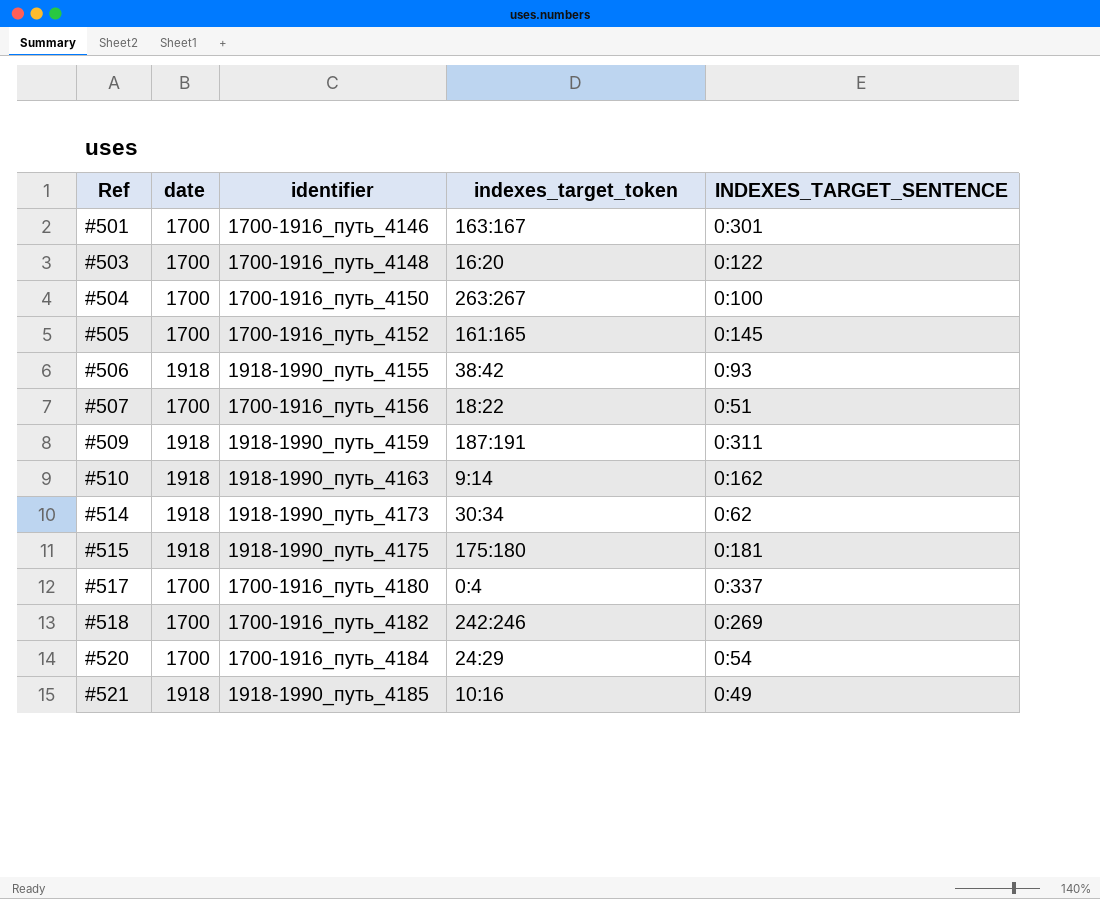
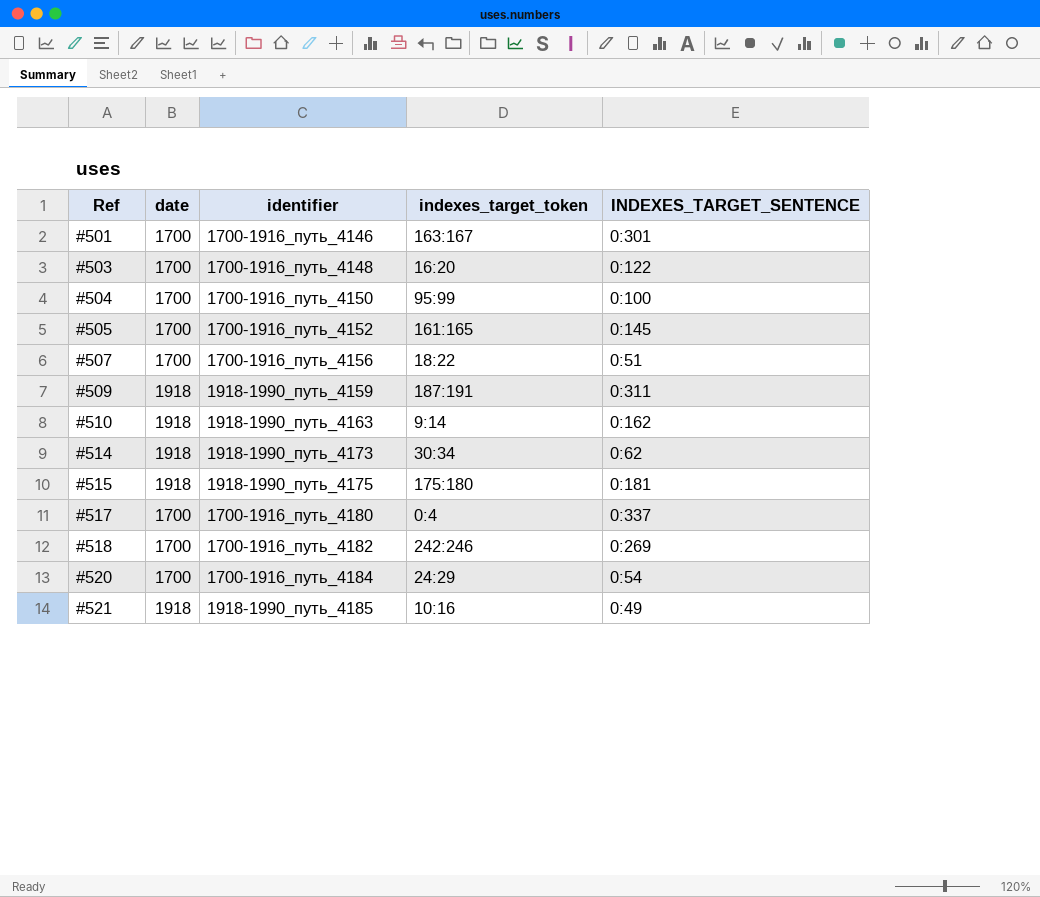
row #506: 1918 | 1918-1990_путь_4155 | 38:42 | 0:93 -> none
#504 | indexes_target_token: 263:267 -> 95:99

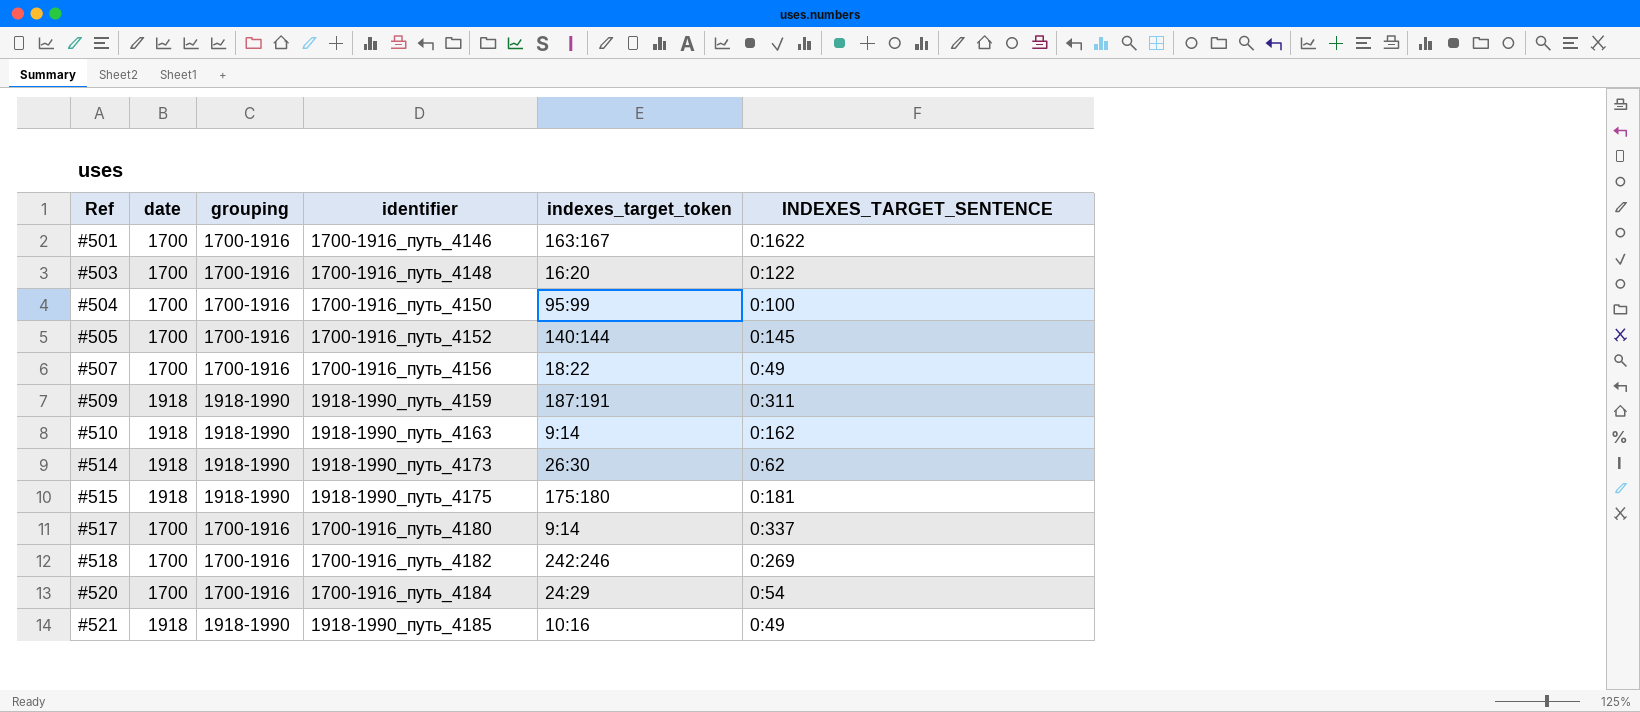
column grouping | position: none -> 3
#501 | INDEXES_TARGET_SENTENCE: 0:301 -> 0:1622
#505 | indexes_target_token: 161:165 -> 140:144
#507 | INDEXES_TARGET_SENTENCE: 0:51 -> 0:49
#514 | indexes_target_token: 30:34 -> 26:30
#517 | indexes_target_token: 0:4 -> 9:14

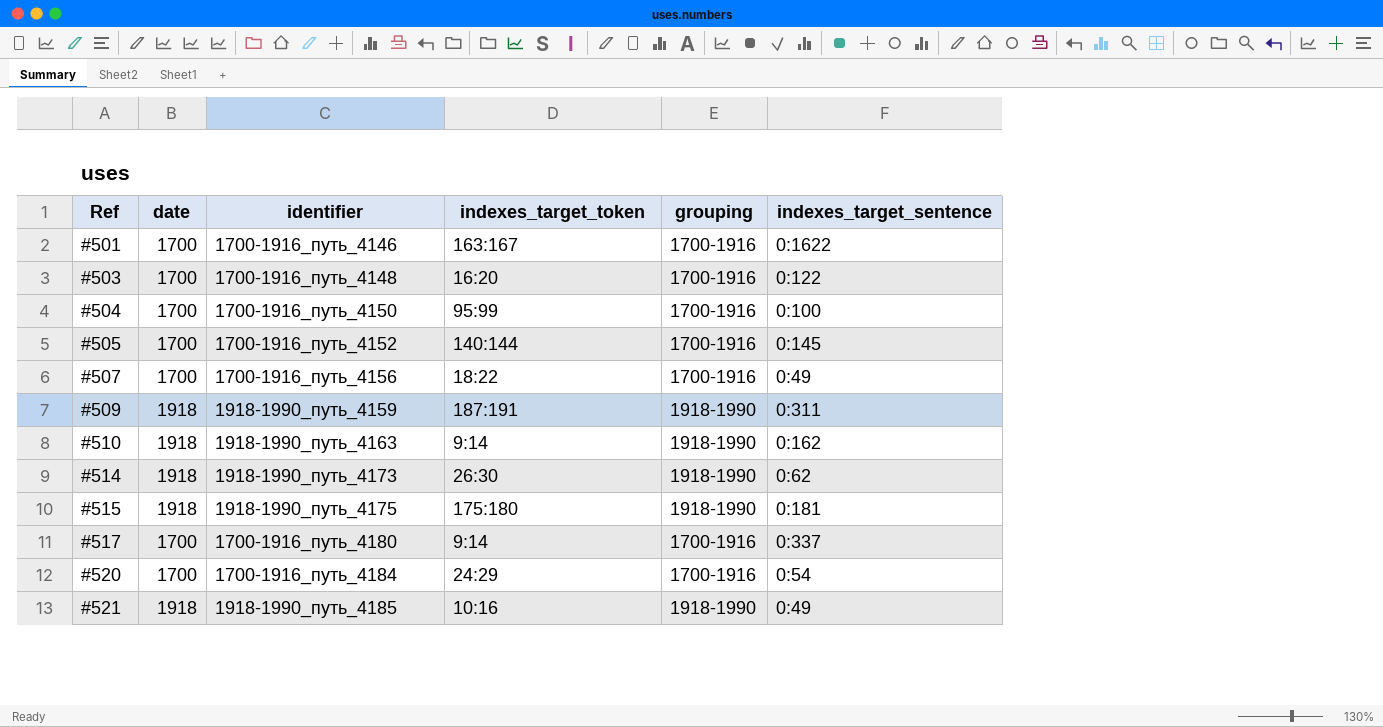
column grouping | position: 3 -> 5
column name: INDEXES_TARGET_SENTENCE -> indexes_target_sentence
row #518: 1700 | 1700-1916 | 1700-1916_путь_4182 | 242:246 | 0:269 -> none

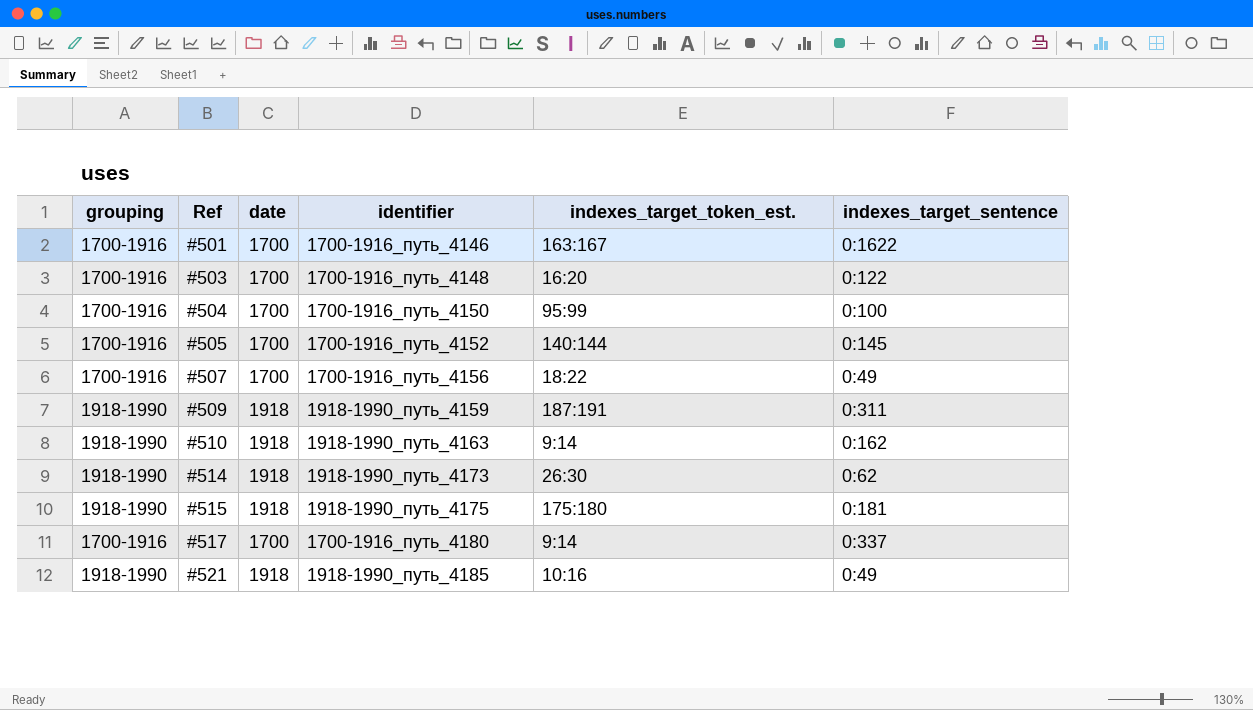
column grouping | position: 5 -> 1
column name: indexes_target_token -> indexes_target_token_est.
row #520: 1700 | 1700-1916_путь_4184 | 24:29 | 1700-1916 | 0:54 -> none

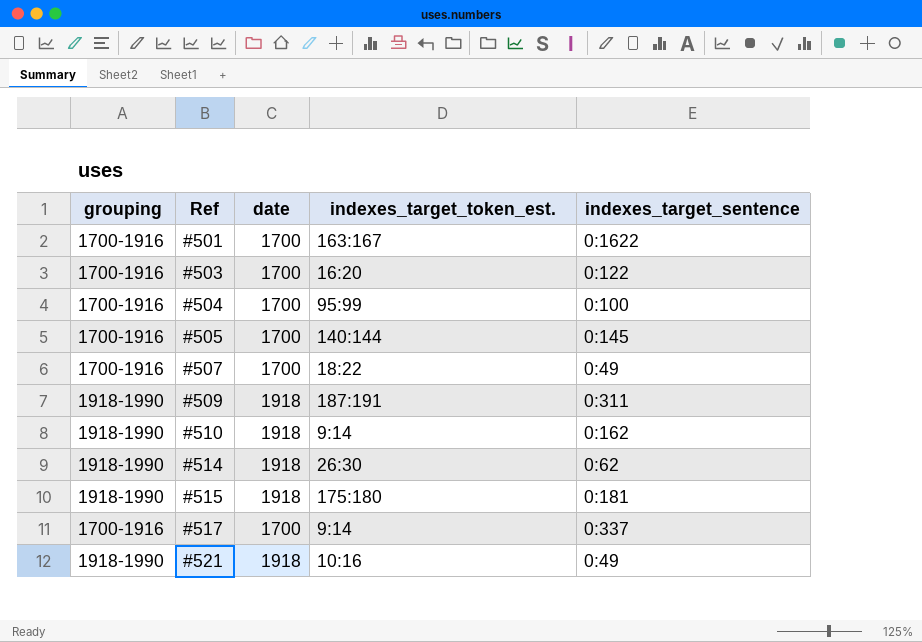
column identifier | position: 4 -> none

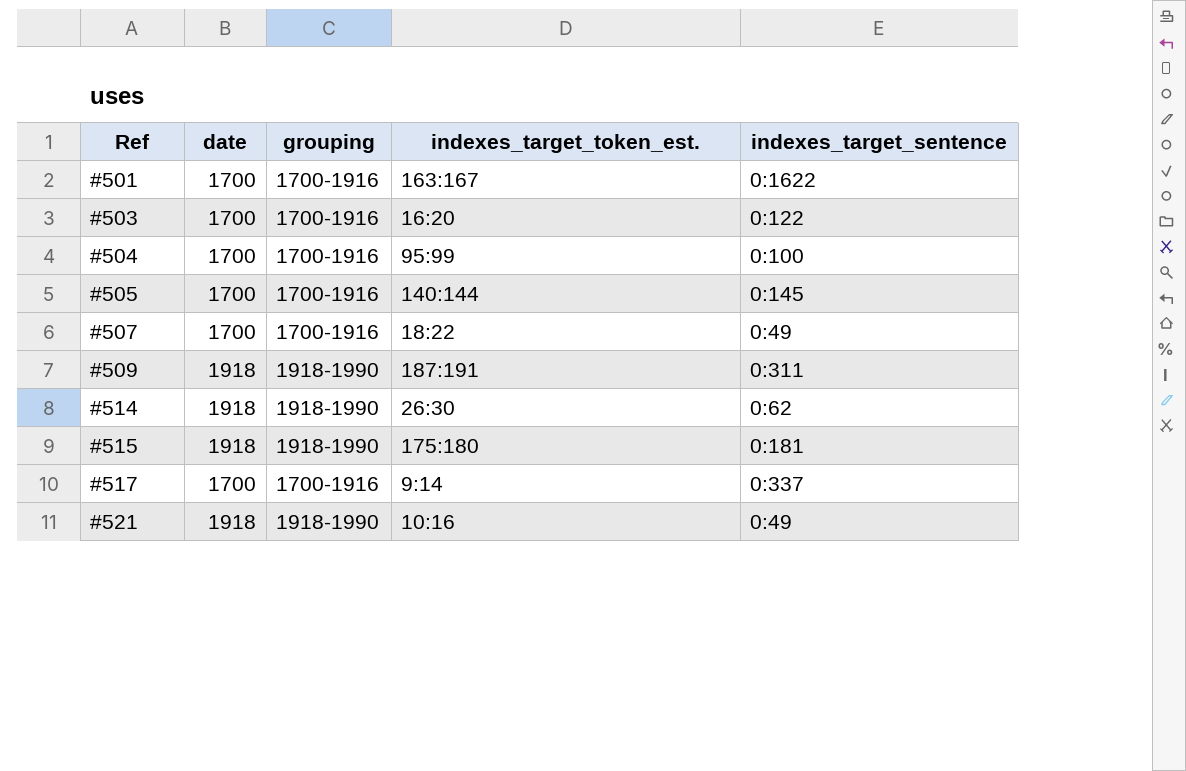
column grouping | position: 1 -> 3
row #510: 1918-1990 | 1918 | 9:14 | 0:162 -> none

